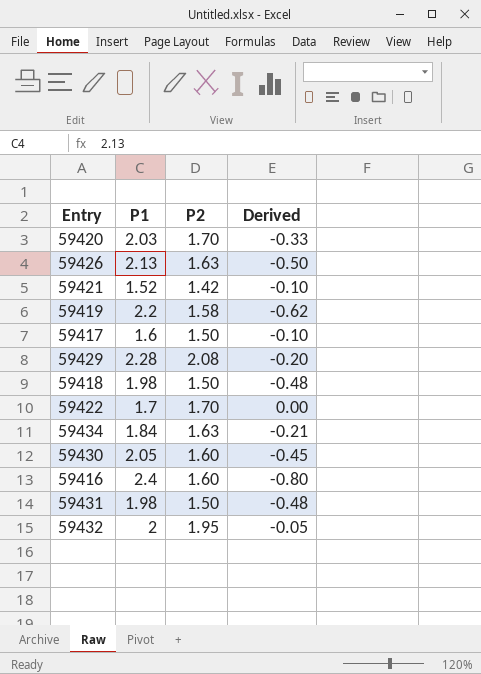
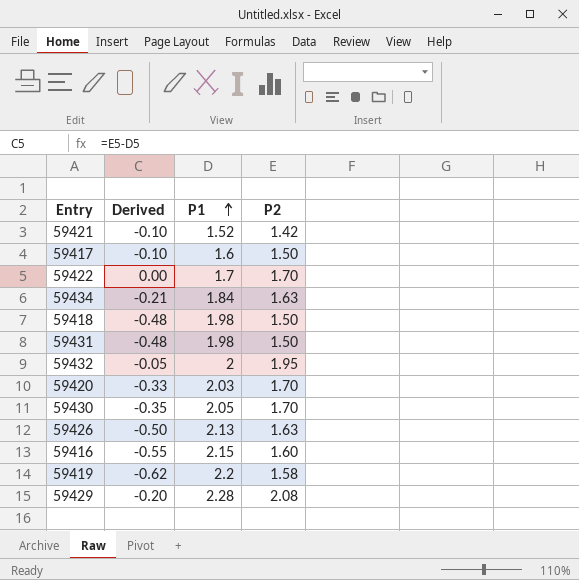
row order: none -> P1 ascending
column Derived | position: 4 -> 2
59430 | Derived: -0.45 -> -0.35
59430 | P2: 1.60 -> 1.70
59416 | Derived: -0.80 -> -0.55
59416 | P1: 2.4 -> 2.15

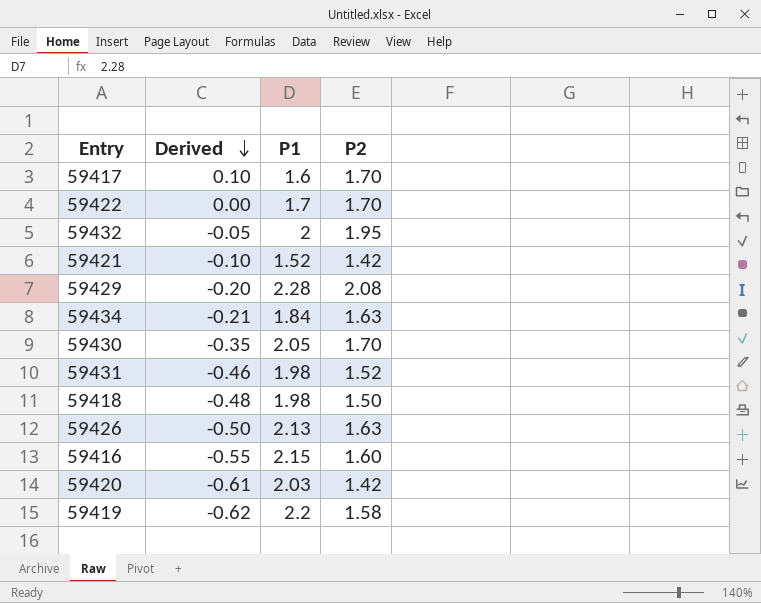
row order: P1 ascending -> Derived descending
59417 | Derived: -0.10 -> 0.10
59417 | P2: 1.50 -> 1.70
59431 | Derived: -0.48 -> -0.46
59431 | P2: 1.50 -> 1.52
59420 | Derived: -0.33 -> -0.61
59420 | P2: 1.70 -> 1.42

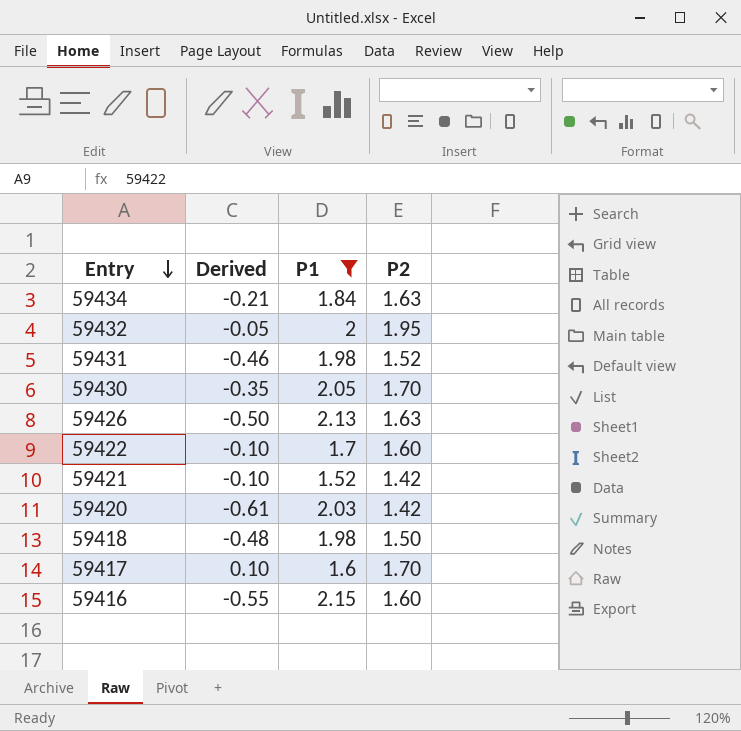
filter: none -> P1 <= 2.15
row order: Derived descending -> Entry descending
59422 | Derived: 0.00 -> -0.10
59422 | P2: 1.70 -> 1.60

